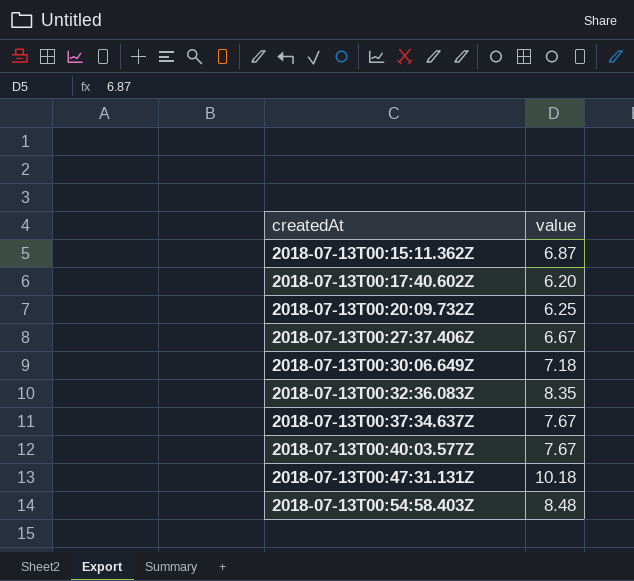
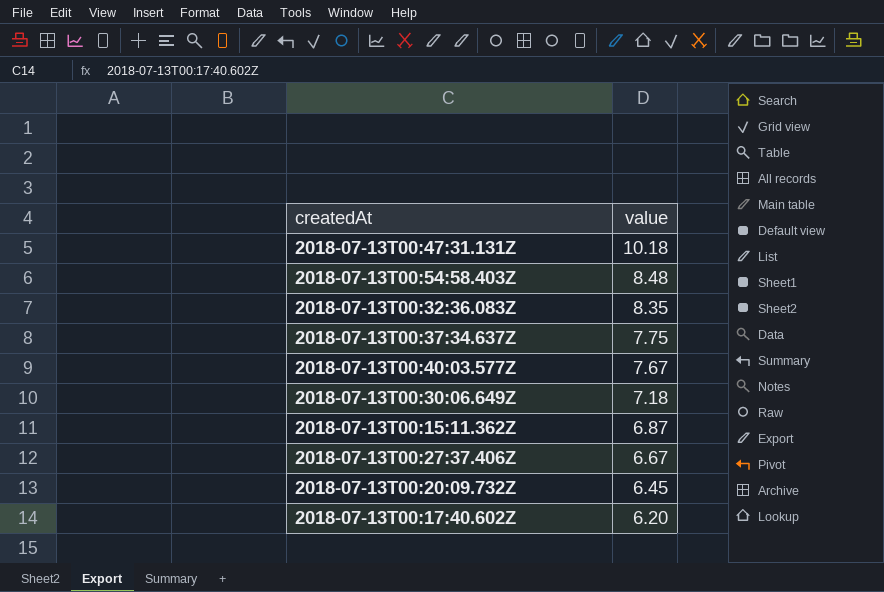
row order: createdAt ascending -> value descending
2018-07-13T00:37:34.637Z | value: 7.67 -> 7.75
2018-07-13T00:20:09.732Z | value: 6.25 -> 6.45

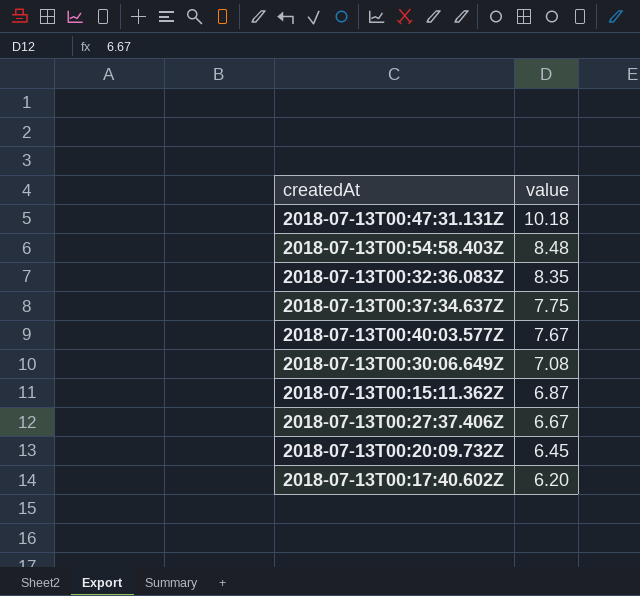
2018-07-13T00:30:06.649Z | value: 7.18 -> 7.08

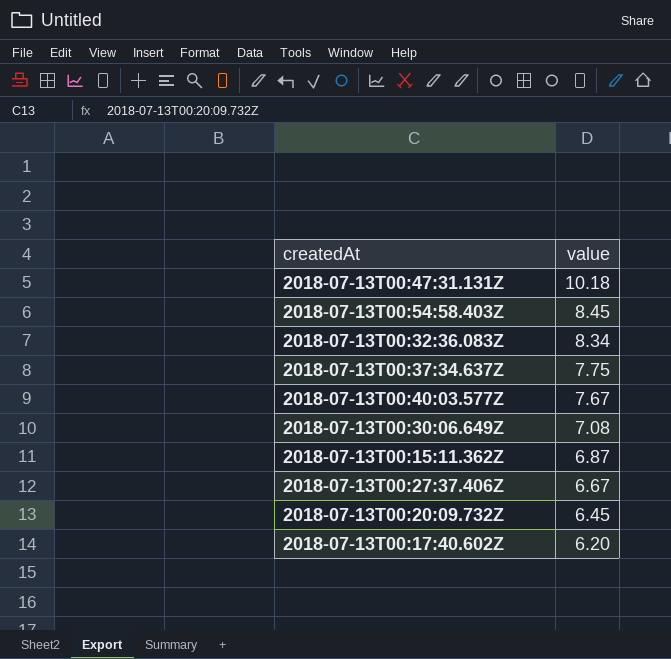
2018-07-13T00:54:58.403Z | value: 8.48 -> 8.45
2018-07-13T00:32:36.083Z | value: 8.35 -> 8.34

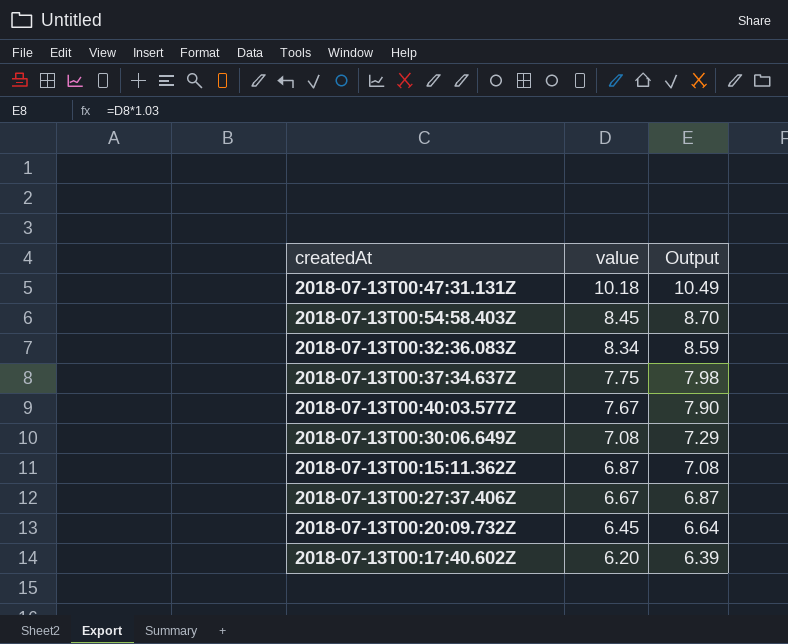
column Output | formula: none -> [value] * 1.03

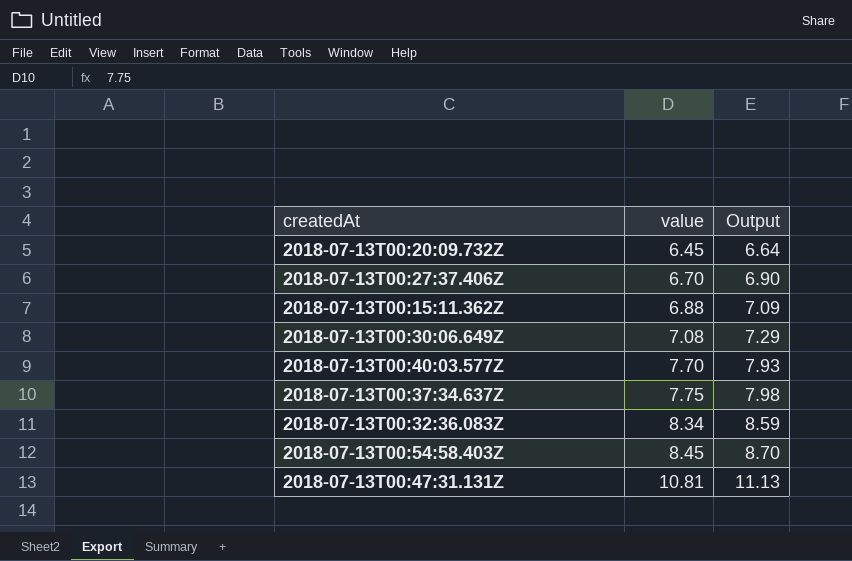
row order: value descending -> value ascending
row 2018-07-13T00:17:40.602Z: 6.20 | 6.39 -> none
2018-07-13T00:27:37.406Z | value: 6.67 -> 6.70
2018-07-13T00:27:37.406Z | Output: 6.87 -> 6.90
2018-07-13T00:15:11.362Z | value: 6.87 -> 6.88
2018-07-13T00:15:11.362Z | Output: 7.08 -> 7.09
2018-07-13T00:40:03.577Z | value: 7.67 -> 7.70
2018-07-13T00:40:03.577Z | Output: 7.90 -> 7.93
2018-07-13T00:47:31.131Z | value: 10.18 -> 10.81
2018-07-13T00:47:31.131Z | Output: 10.49 -> 11.13

